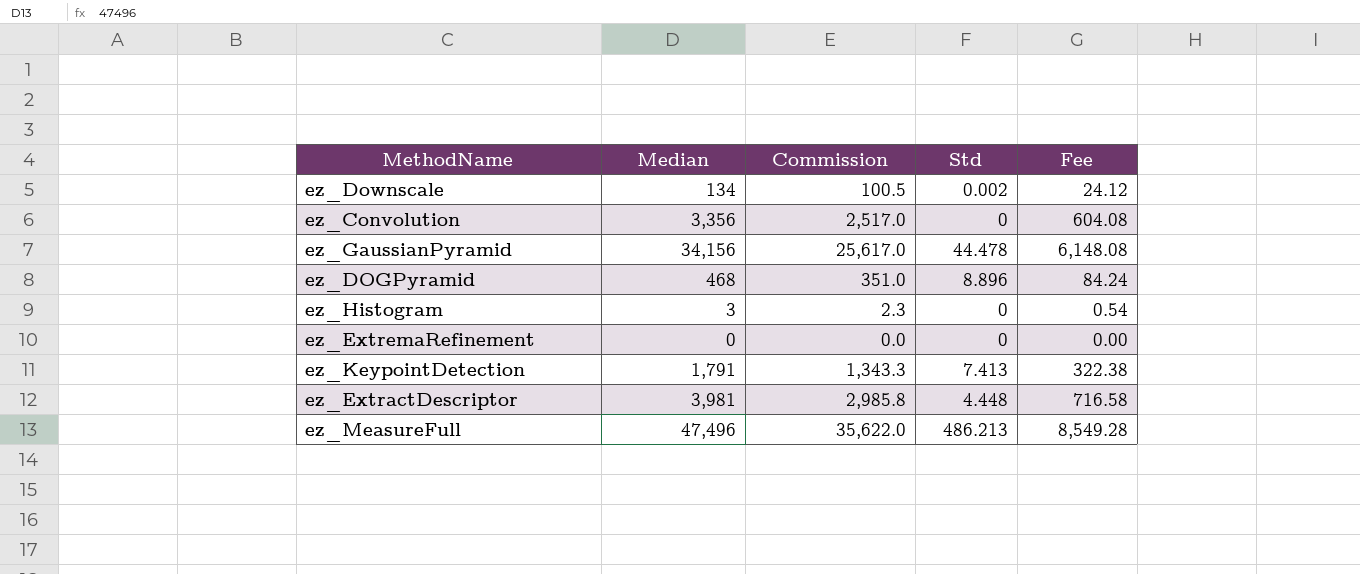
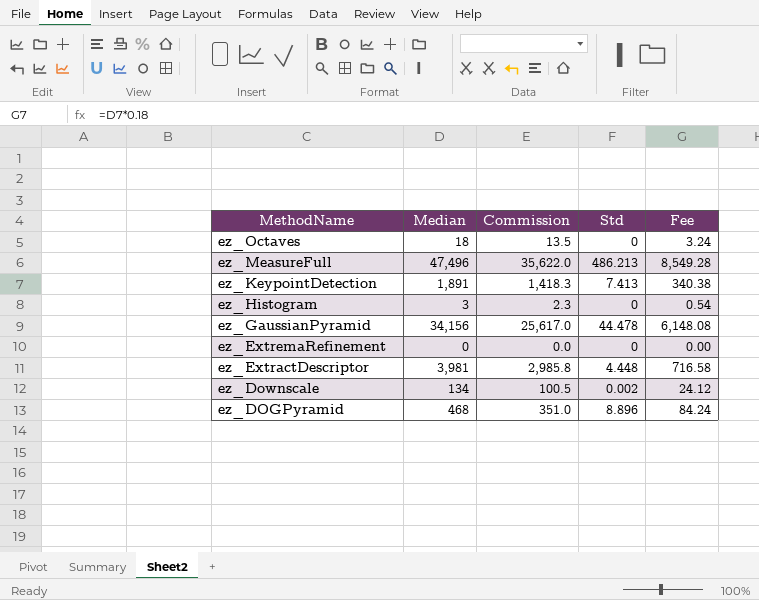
row order: none -> MethodName descending
row ez_Convolution: 3,356 | 2,517.0 | 0 | 604.08 -> none
row ez_Octaves: none -> 18 | 13.5 | 0 | 3.24
ez_KeypointDetection | Median: 1,791 -> 1,891
ez_KeypointDetection | Commission: 1,343.3 -> 1,418.3
ez_KeypointDetection | Fee: 322.38 -> 340.38

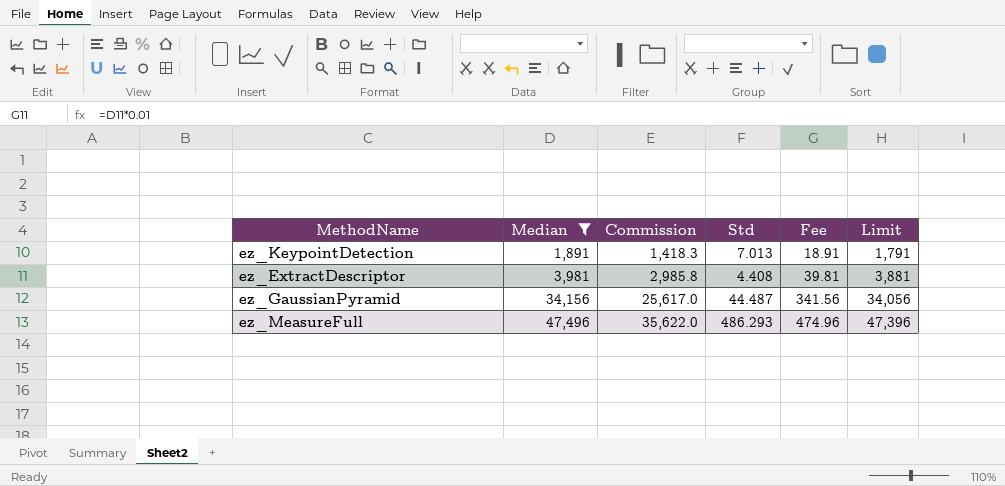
filter: none -> Median >= 1,891
row order: MethodName descending -> Median ascending
column Fee | formula: [Median] * 0.18 -> [Median] * 0.01
column Limit | formula: none -> [Median] - 100
ez_KeypointDetection | Std: 7.413 -> 7.013
ez_ExtractDescriptor | Std: 4.448 -> 4.408
ez_GaussianPyramid | Std: 44.478 -> 44.487
ez_MeasureFull | Std: 486.213 -> 486.293

